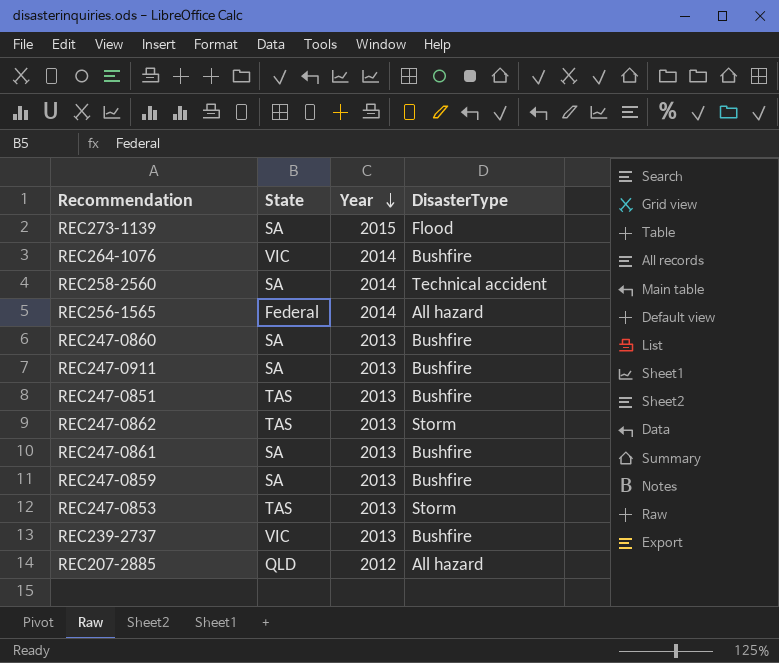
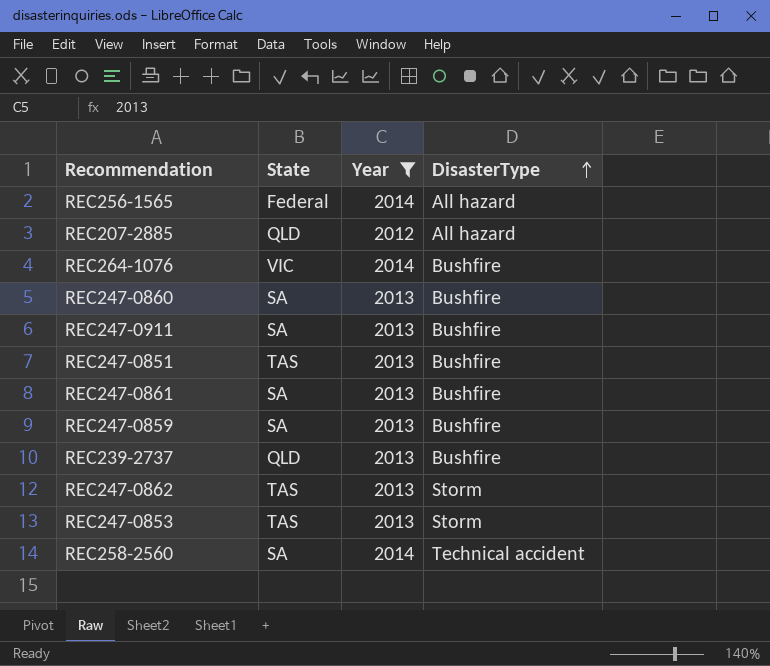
filter: none -> Year != 2015
row order: Year descending -> DisasterType ascending
REC239-2737 | State: VIC -> QLD

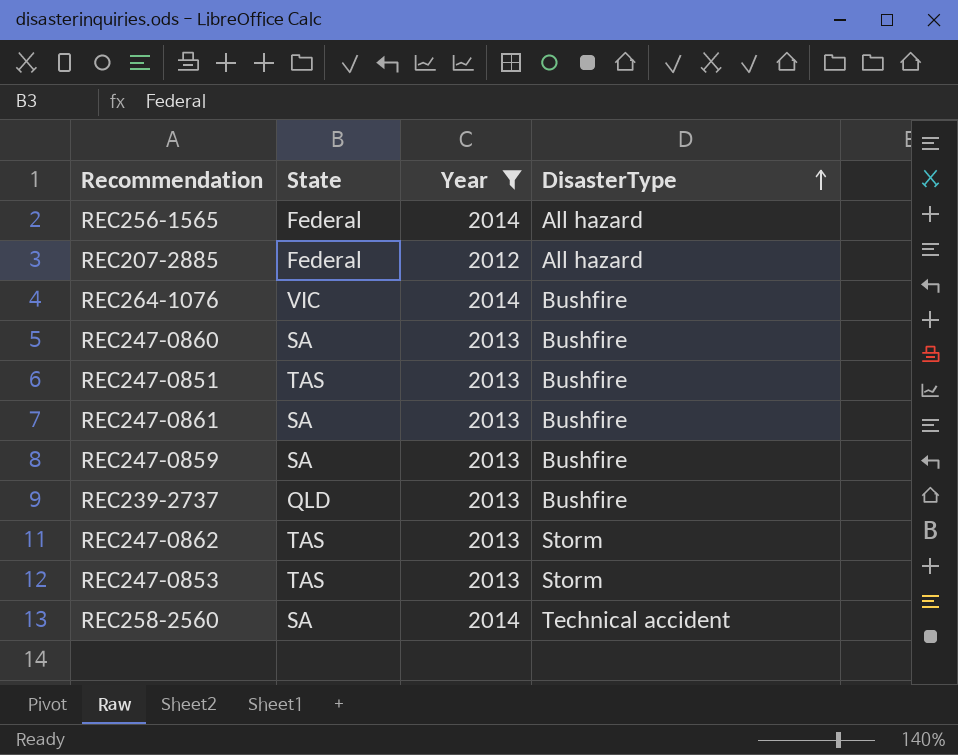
row REC247-0911: SA | 2013 | Bushfire -> none
REC207-2885 | State: QLD -> Federal

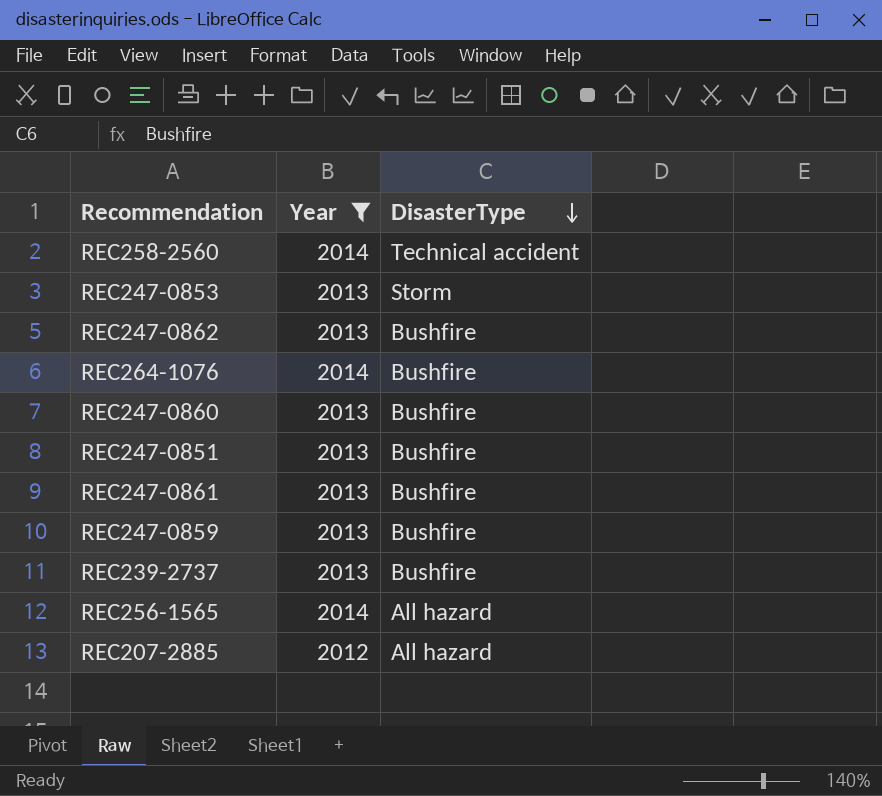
row order: DisasterType ascending -> DisasterType descending
column State | position: 2 -> none
REC247-0862 | DisasterType: Storm -> Bushfire

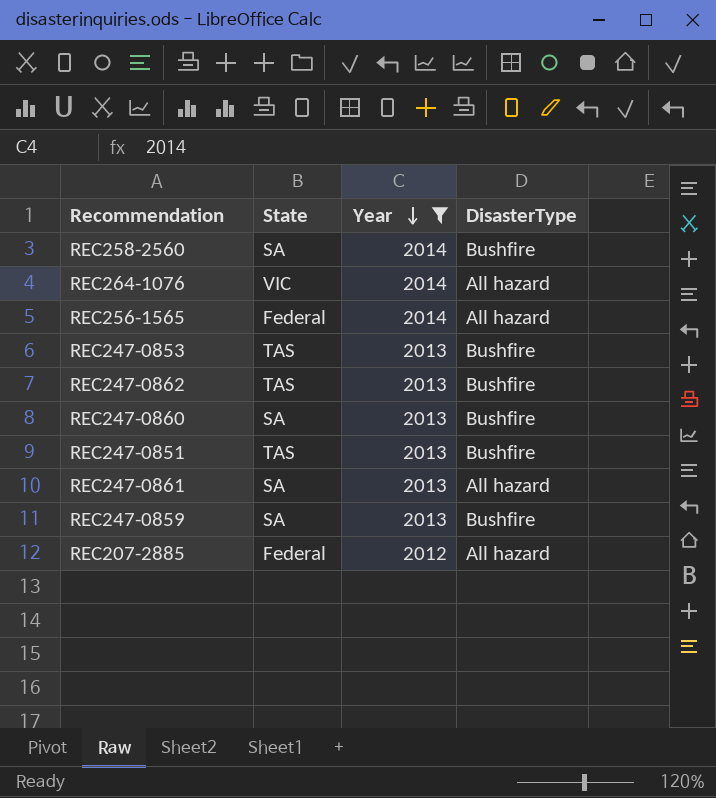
row order: DisasterType descending -> Year descending
column State | position: none -> 2
row REC239-2737: 2013 | Bushfire -> none
REC258-2560 | DisasterType: Technical accident -> Bushfire
REC264-1076 | DisasterType: Bushfire -> All hazard
REC247-0853 | DisasterType: Storm -> Bushfire
REC247-0861 | DisasterType: Bushfire -> All hazard

